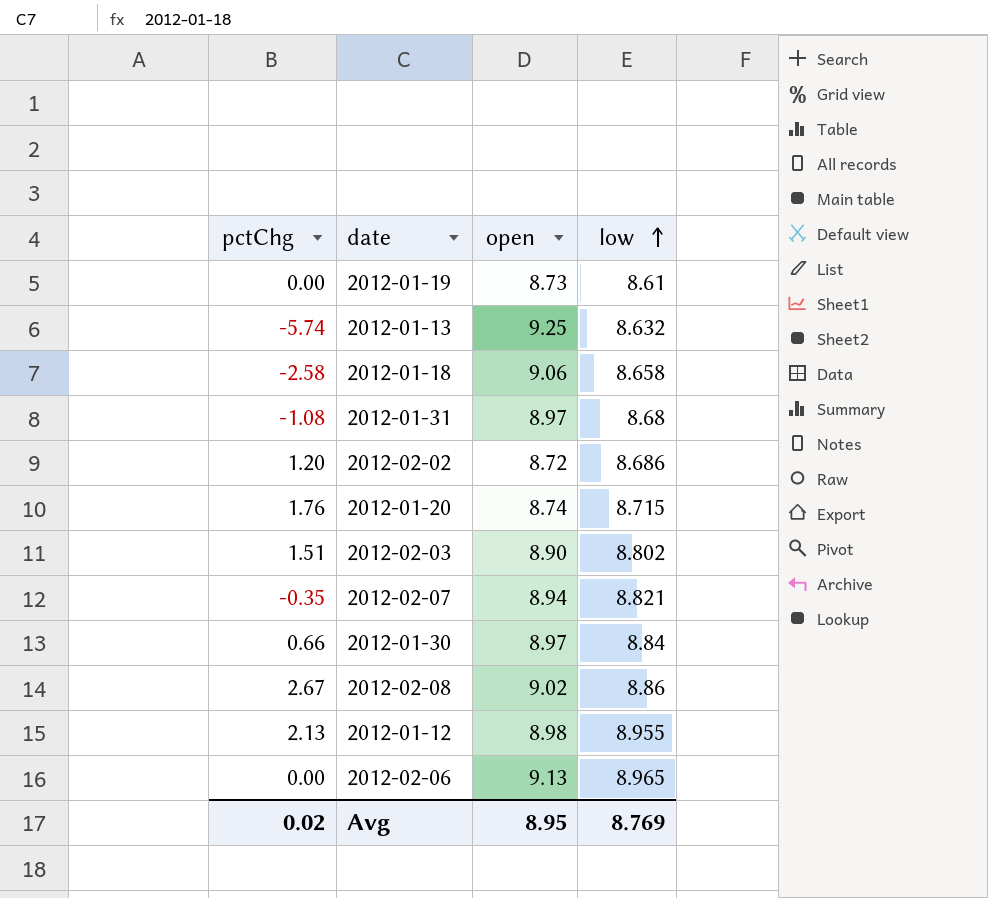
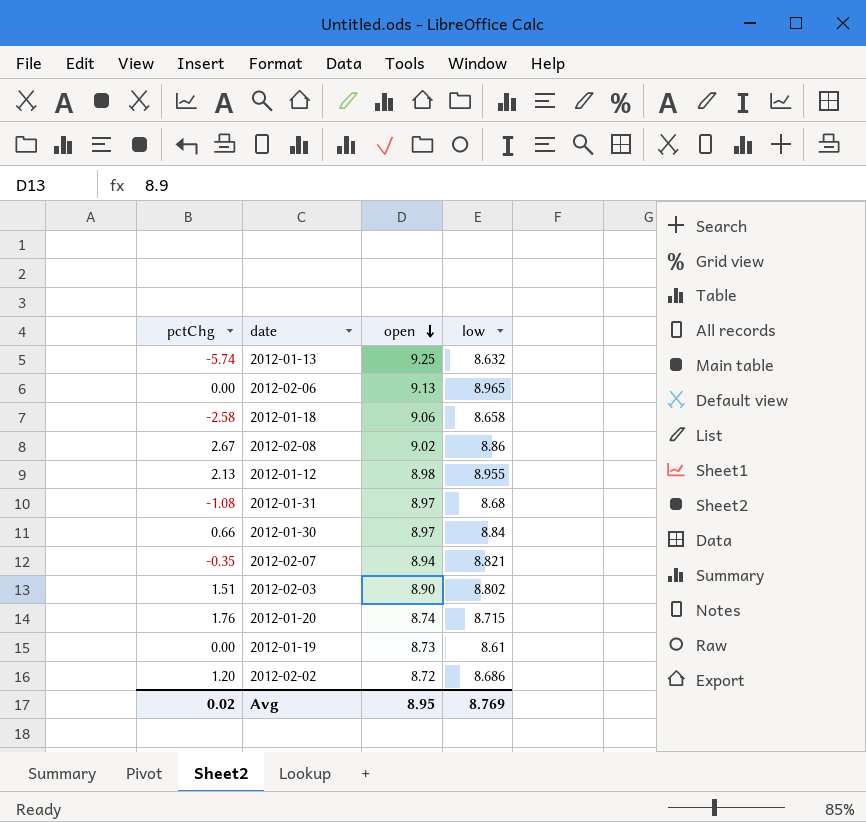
row order: low ascending -> open descending

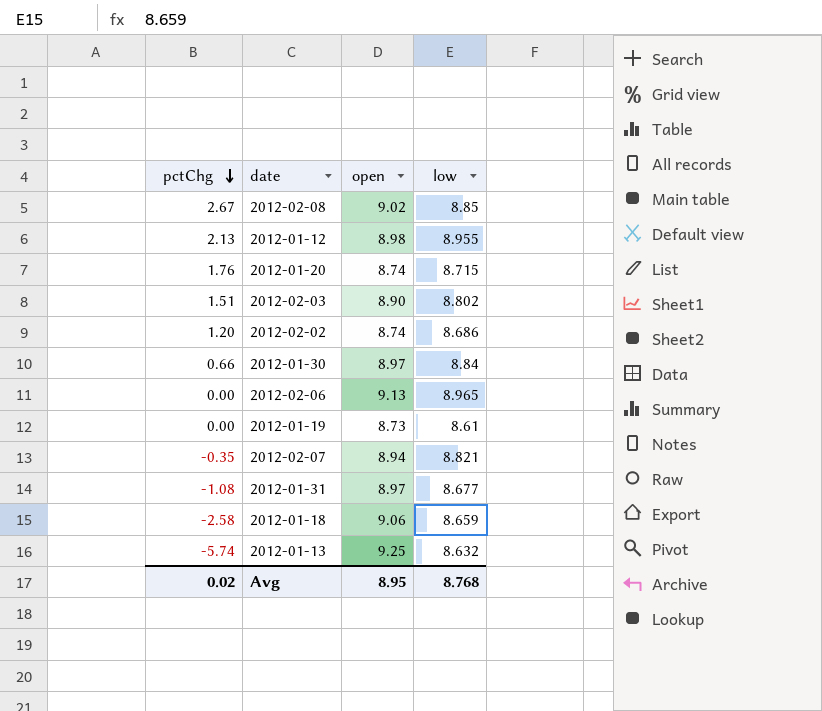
row order: open descending -> pctChg descending
2012-02-08 | low: 8.86 -> 8.85
2012-02-02 | open: 8.72 -> 8.74
2012-01-31 | low: 8.68 -> 8.677
2012-01-18 | low: 8.658 -> 8.659
Avg | low: 8.769 -> 8.768

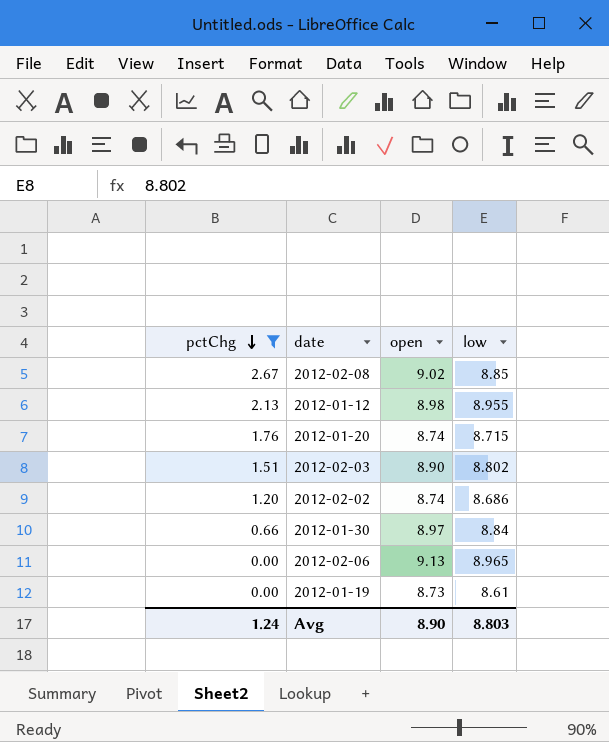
filter: none -> pctChg >= 0.00
Avg | pctChg: 0.02 -> 1.24
Avg | open: 8.95 -> 8.90
Avg | low: 8.768 -> 8.803

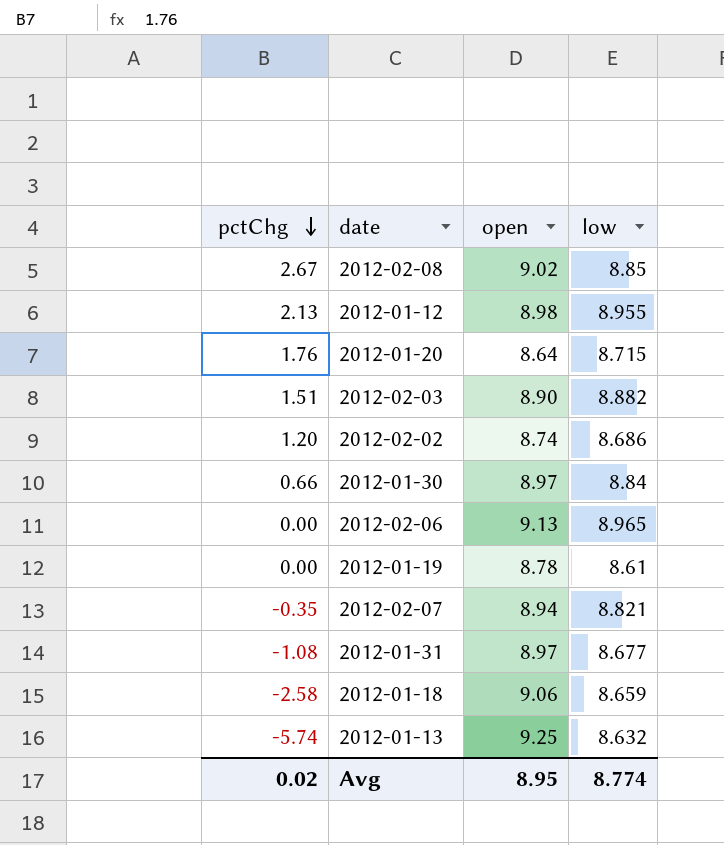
filter: pctChg >= 0.00 -> none
2012-01-20 | open: 8.74 -> 8.64
2012-02-03 | low: 8.802 -> 8.882
2012-01-19 | open: 8.73 -> 8.78
Avg | pctChg: 1.24 -> 0.02
Avg | open: 8.90 -> 8.95
Avg | low: 8.803 -> 8.774

